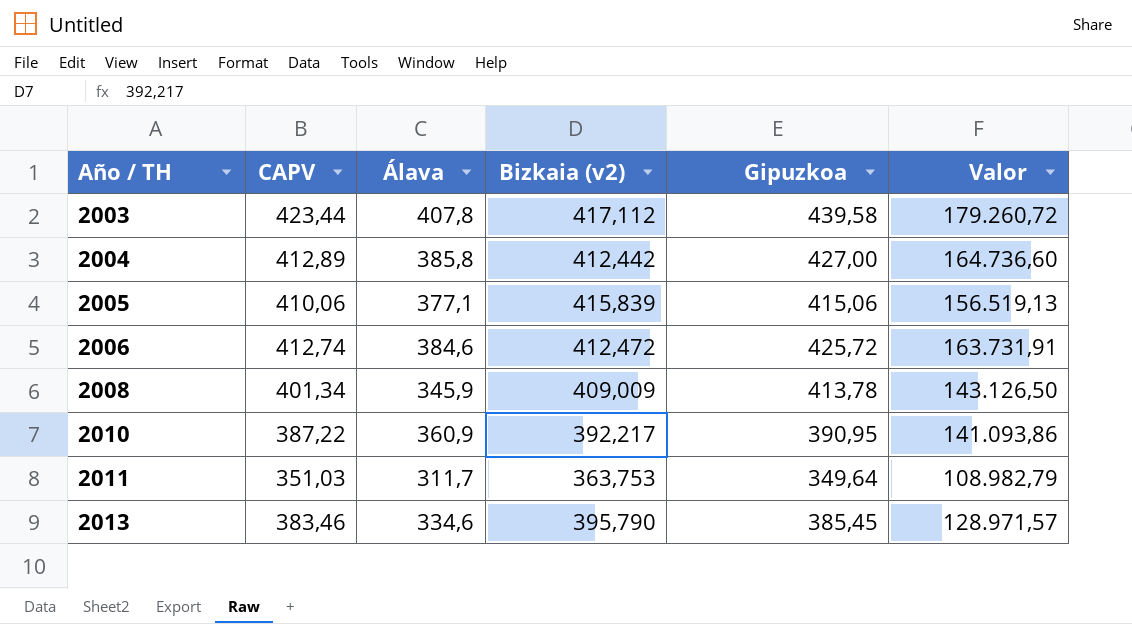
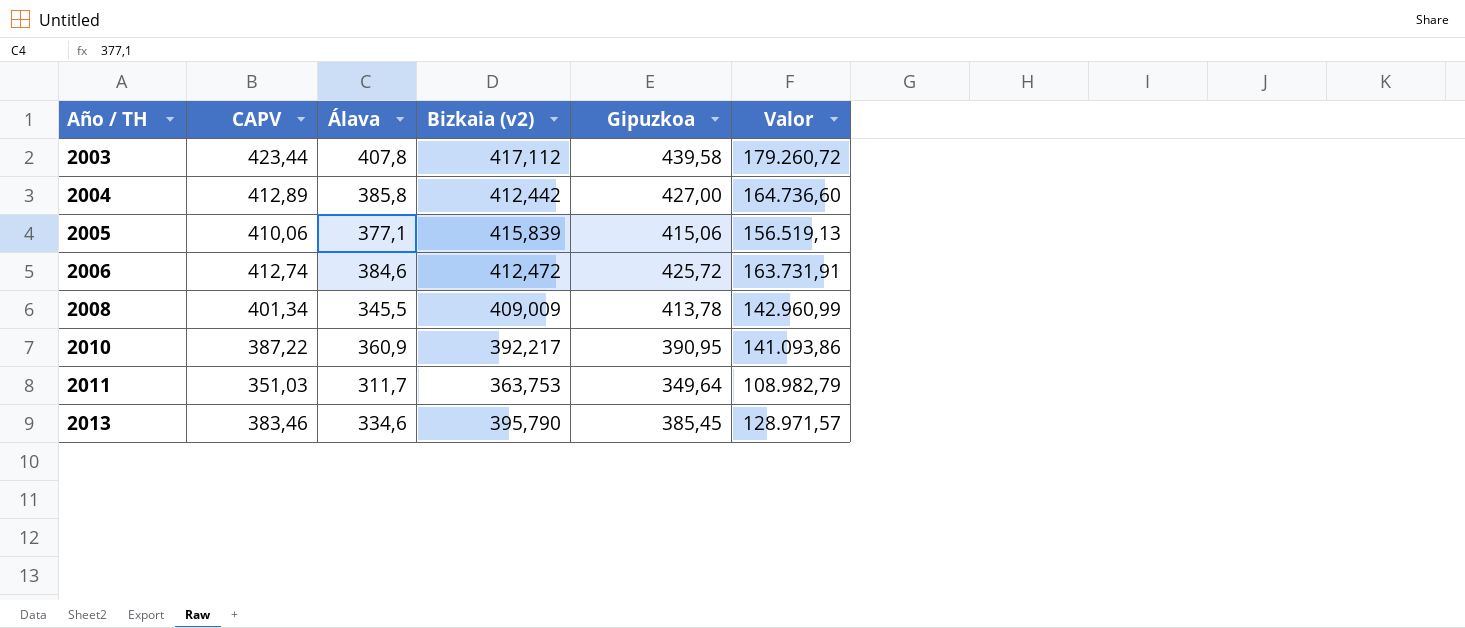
2008 | Álava: 345,9 -> 345,5
2008 | Valor: 143.126,50 -> 142.960,99

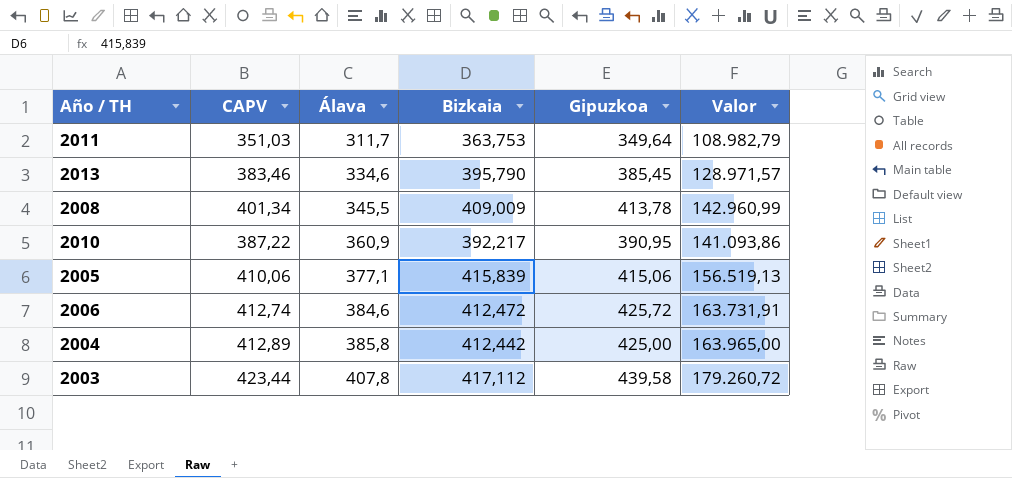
row order: Año / TH ascending -> Álava ascending
column name: Bizkaia (v2) -> Bizkaia
2004 | Gipuzkoa: 427,00 -> 425,00
2004 | Valor: 164.736,60 -> 163.965,00

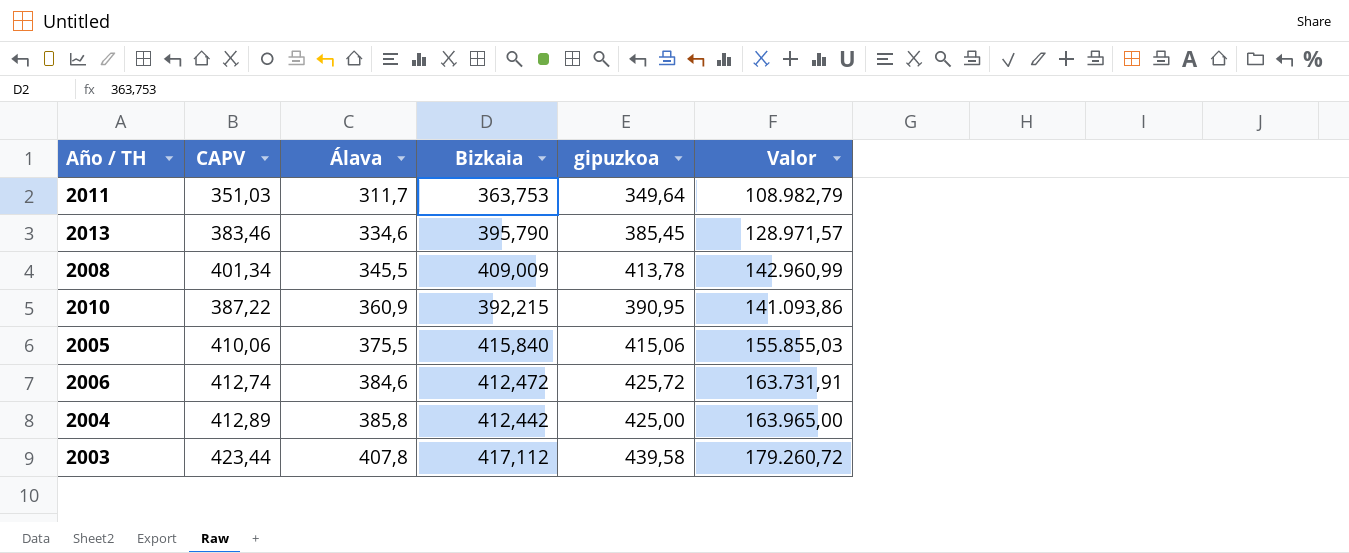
column name: Gipuzkoa -> gipuzkoa
2010 | Bizkaia: 392,217 -> 392,215
2005 | Álava: 377,1 -> 375,5
2005 | Bizkaia: 415,839 -> 415,840
2005 | Valor: 156.519,13 -> 155.855,03

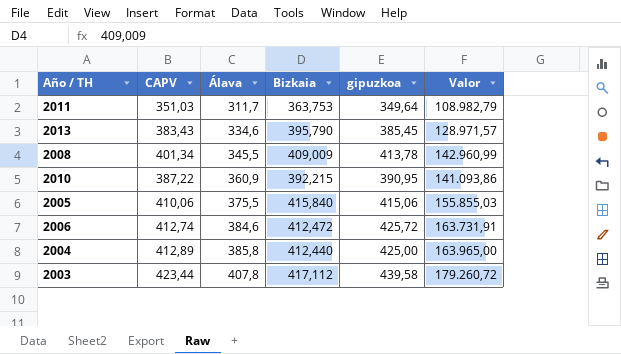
2013 | CAPV: 383,46 -> 383,43
2004 | Bizkaia: 412,442 -> 412,440

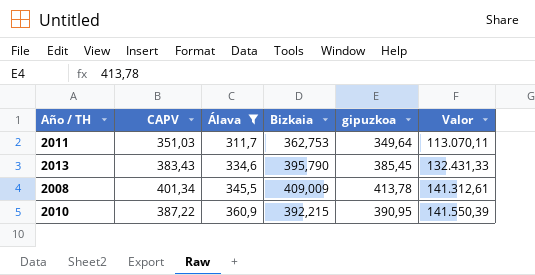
filter: none -> Álava <= 360,9
column Valor | formula: [Álava] * [gipuzkoa] -> [Álava] * [Bizkaia]
2011 | Bizkaia: 363,753 -> 362,753

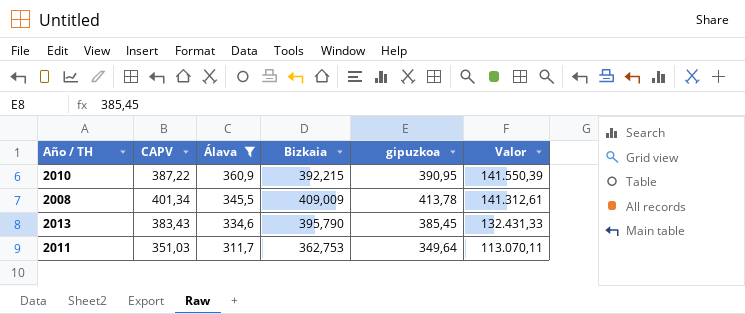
row order: Álava ascending -> Álava descending

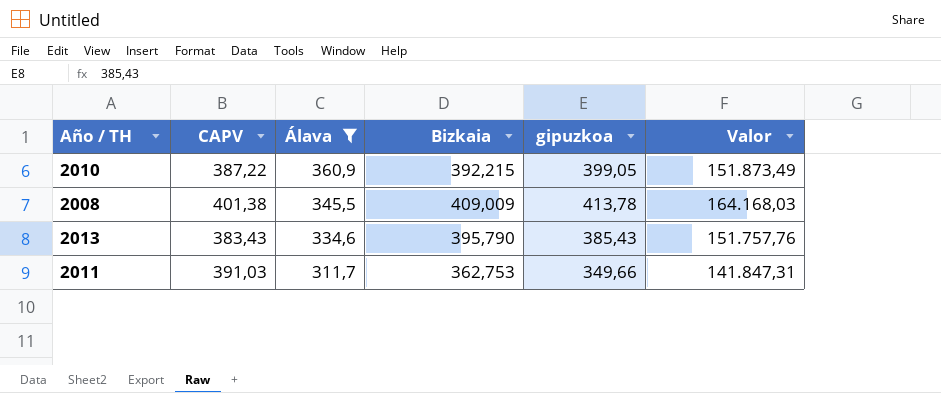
column Valor | formula: [Álava] * [Bizkaia] -> [CAPV] * [Bizkaia]
2010 | gipuzkoa: 390,95 -> 399,05
2008 | CAPV: 401,34 -> 401,38
2013 | gipuzkoa: 385,45 -> 385,43
2011 | CAPV: 351,03 -> 391,03
2011 | gipuzkoa: 349,64 -> 349,66

